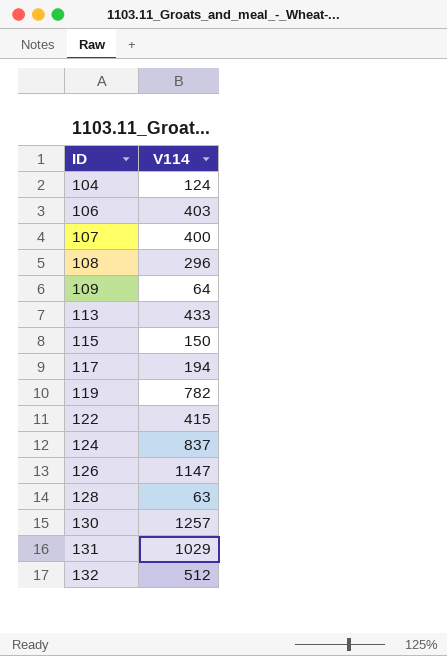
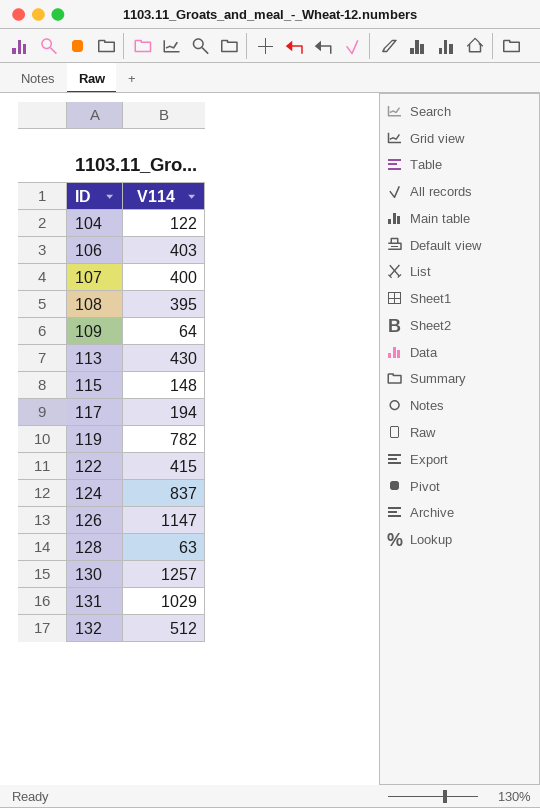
104 | V114: 124 -> 122
108 | V114: 296 -> 395
113 | V114: 433 -> 430
115 | V114: 150 -> 148

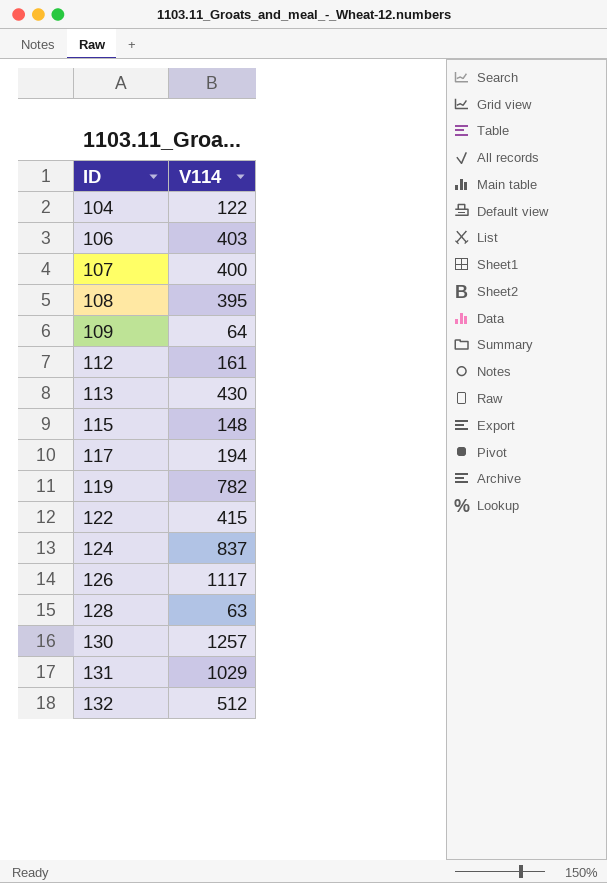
row 112: none -> 161
126 | V114: 1147 -> 1117

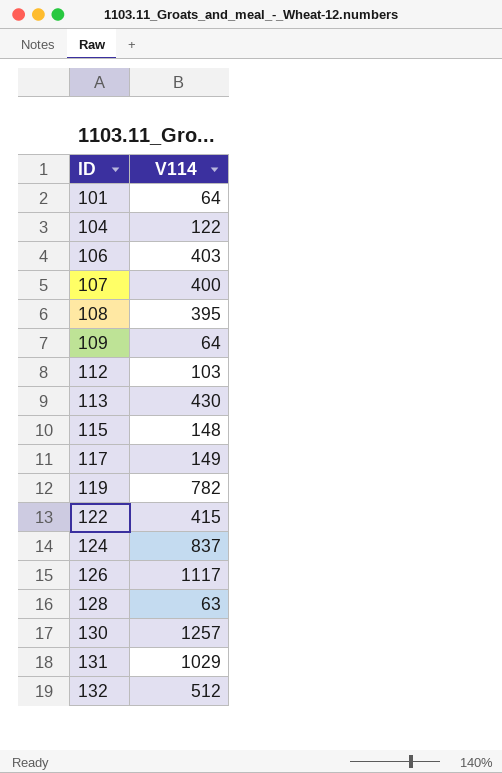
row 101: none -> 64
112 | V114: 161 -> 103
117 | V114: 194 -> 149

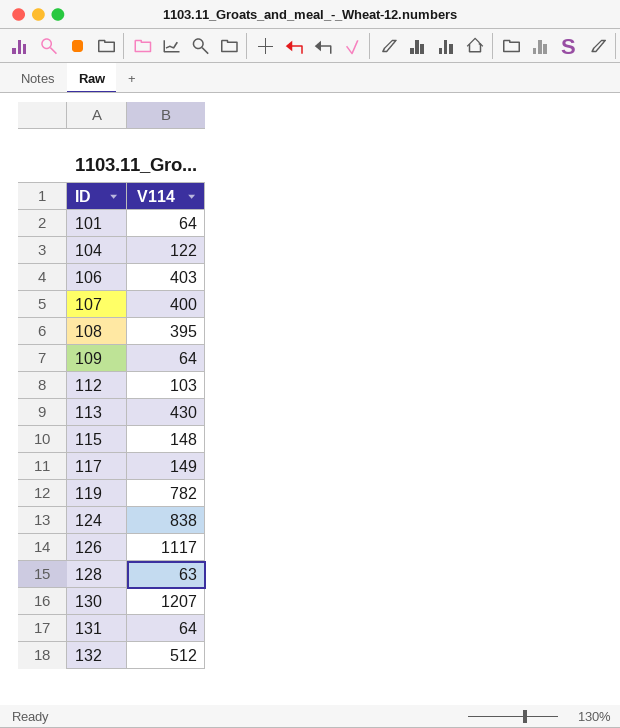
row 122: 415 -> none
124 | V114: 837 -> 838
130 | V114: 1257 -> 1207
131 | V114: 1029 -> 64

